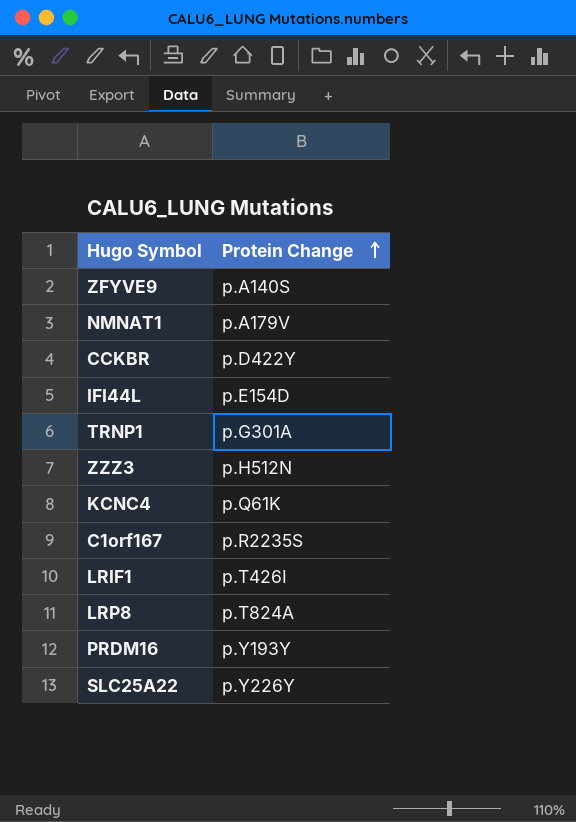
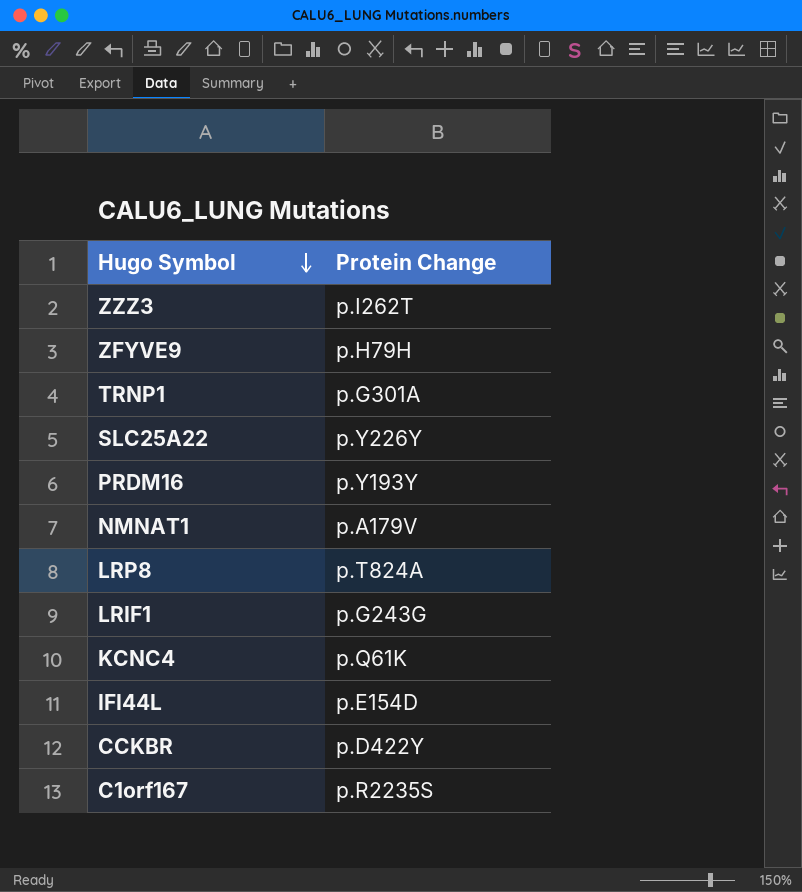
row order: Protein Change ascending -> Hugo Symbol descending
ZZZ3 | Protein Change: p.H512N -> p.I262T
ZFYVE9 | Protein Change: p.A140S -> p.H79H
LRIF1 | Protein Change: p.T426I -> p.G243G

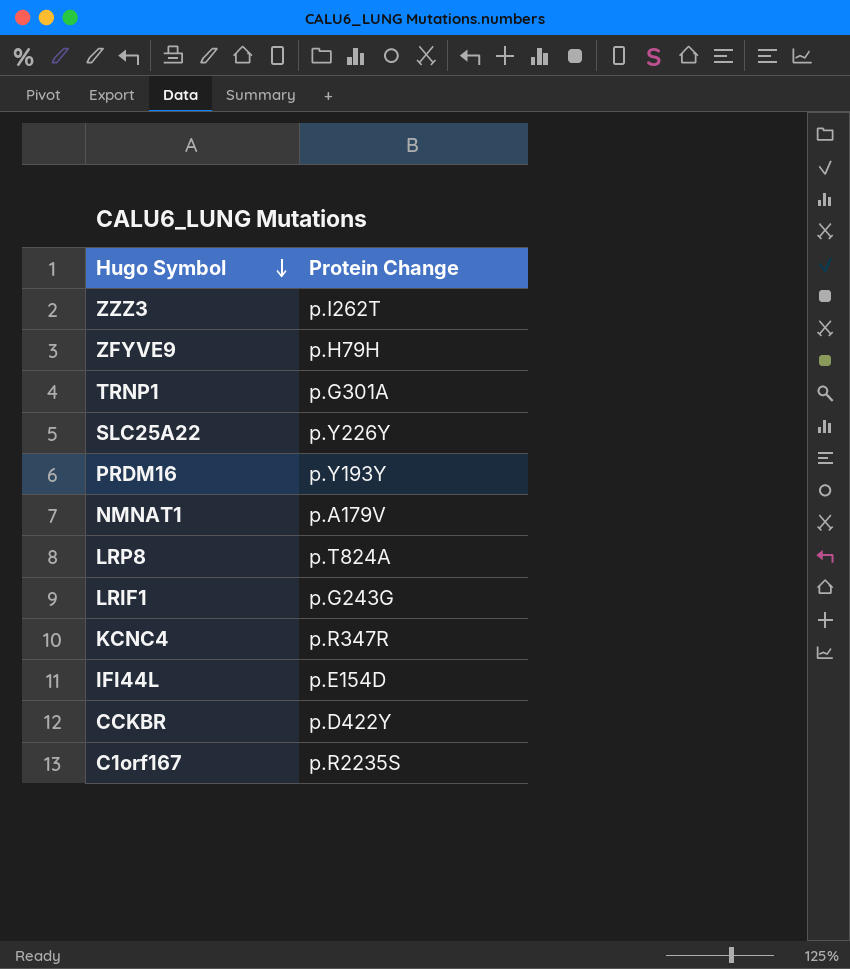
KCNC4 | Protein Change: p.Q61K -> p.R347R

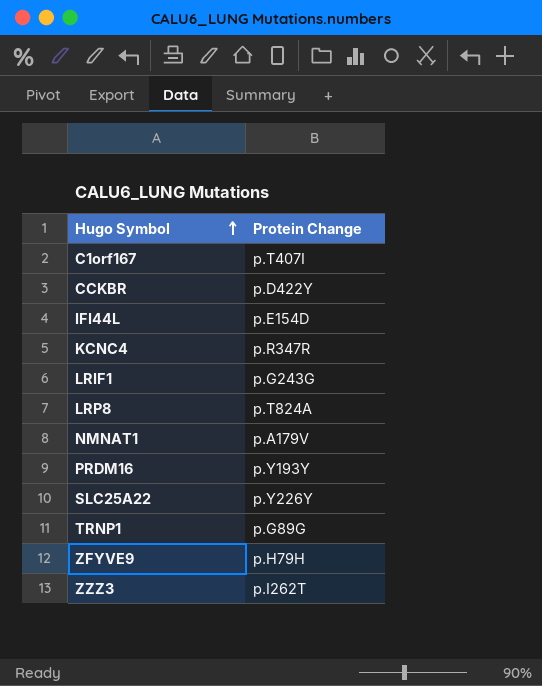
row order: Hugo Symbol descending -> Hugo Symbol ascending
C1orf167 | Protein Change: p.R2235S -> p.T407I
TRNP1 | Protein Change: p.G301A -> p.G89G

